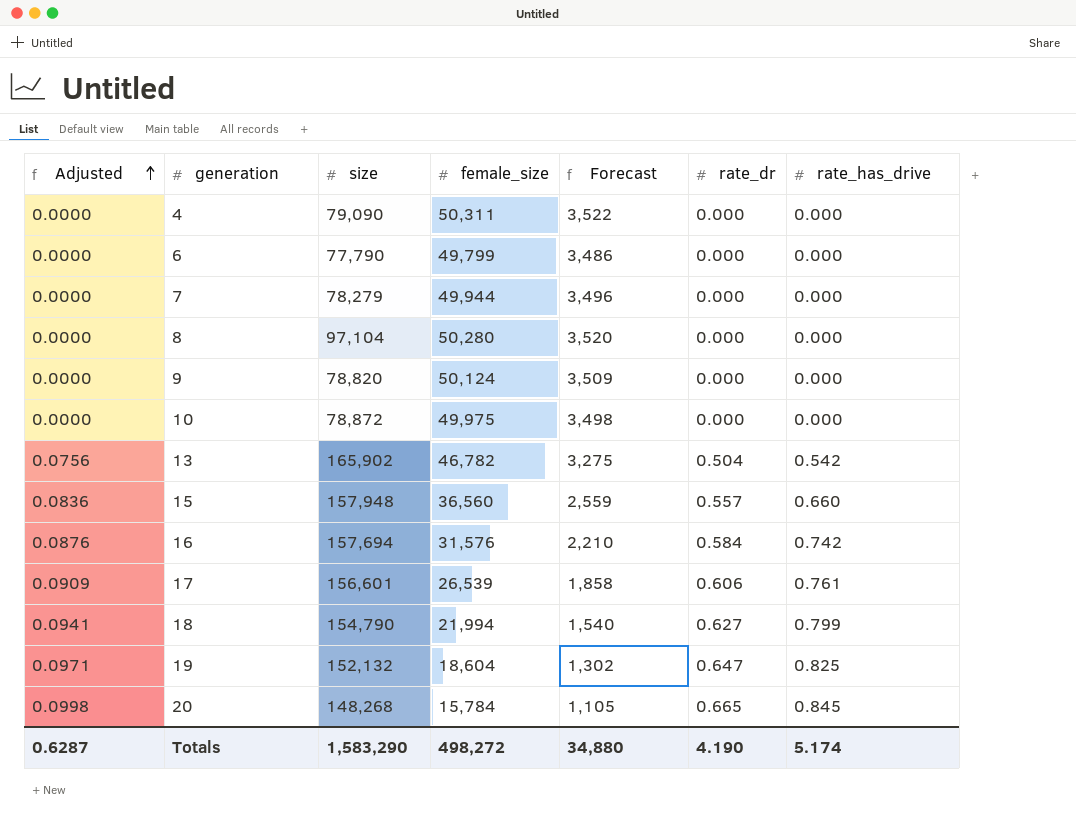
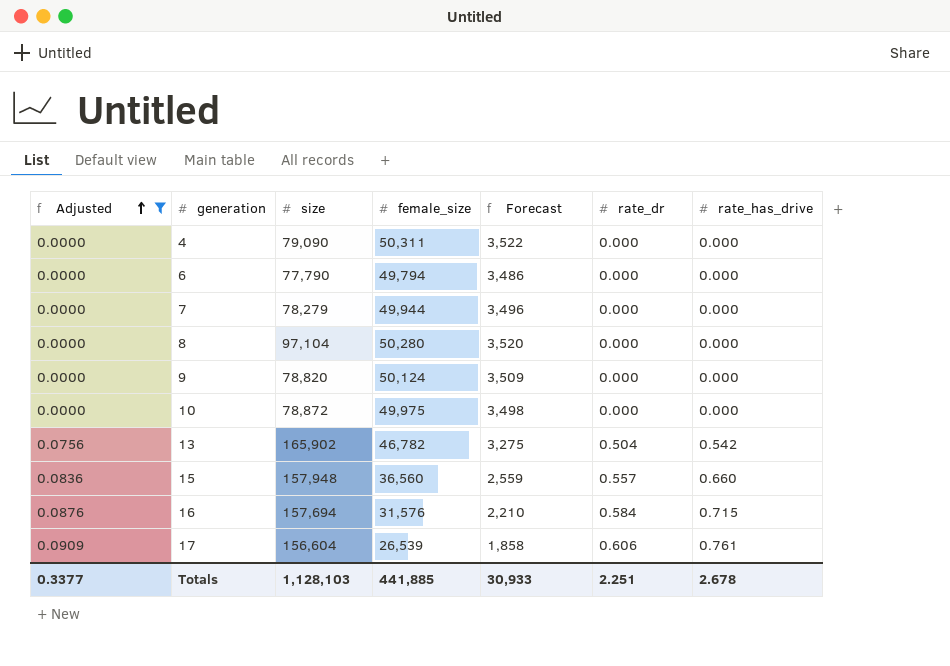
filter: none -> Adjusted <= 0.0909
6 | female_size: 49,799 -> 49,794
16 | rate_has_drive: 0.742 -> 0.715
17 | size: 156,601 -> 156,604
Totals | Adjusted: 0.6287 -> 0.3377
Totals | size: 1,583,290 -> 1,128,103
Totals | female_size: 498,272 -> 441,885
Totals | Forecast: 34,880 -> 30,933
Totals | rate_dr: 4.190 -> 2.251
Totals | rate_has_drive: 5.174 -> 2.678

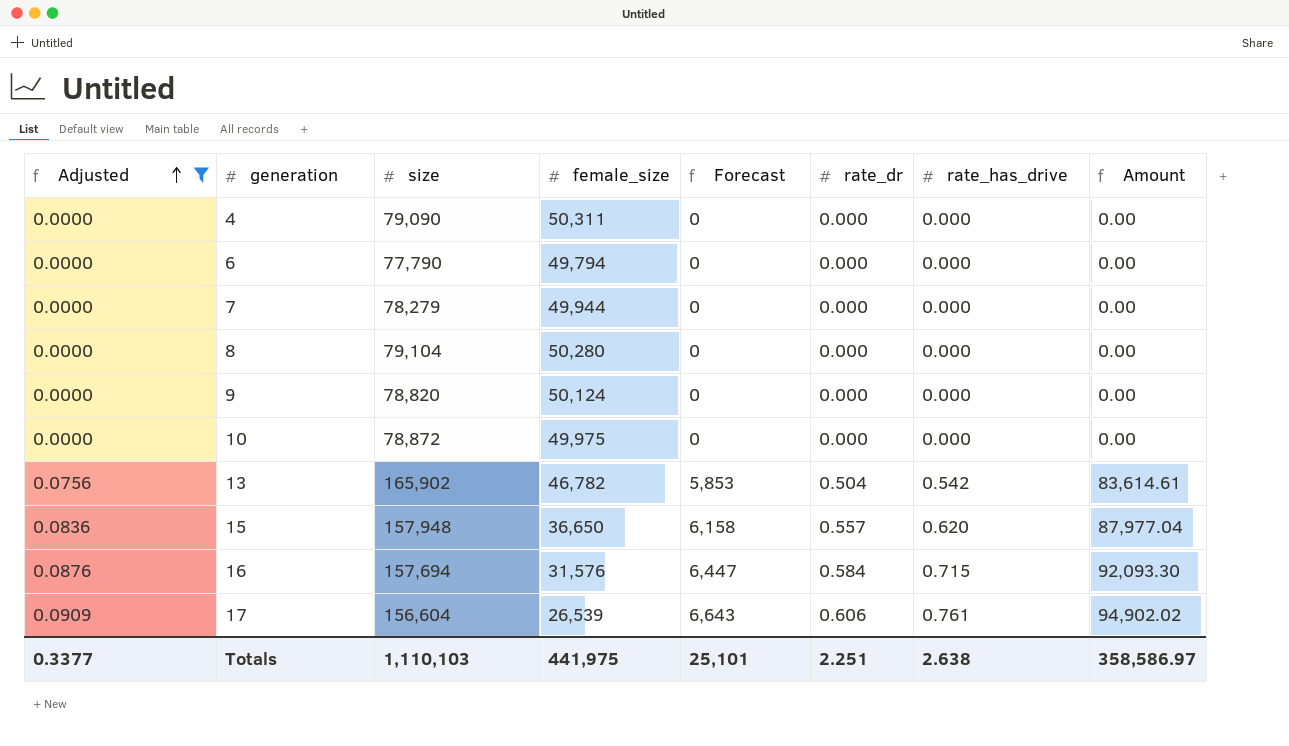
column Forecast | formula: [female_size] * 0.07 -> [Amount] * 0.07
column Amount | formula: none -> [size] * [rate_dr]
8 | size: 97,104 -> 79,104
15 | female_size: 36,560 -> 36,650
15 | rate_has_drive: 0.660 -> 0.620
Totals | size: 1,128,103 -> 1,110,103
Totals | female_size: 441,885 -> 441,975
Totals | Forecast: 30,933 -> 25,101
Totals | rate_has_drive: 2.678 -> 2.638

